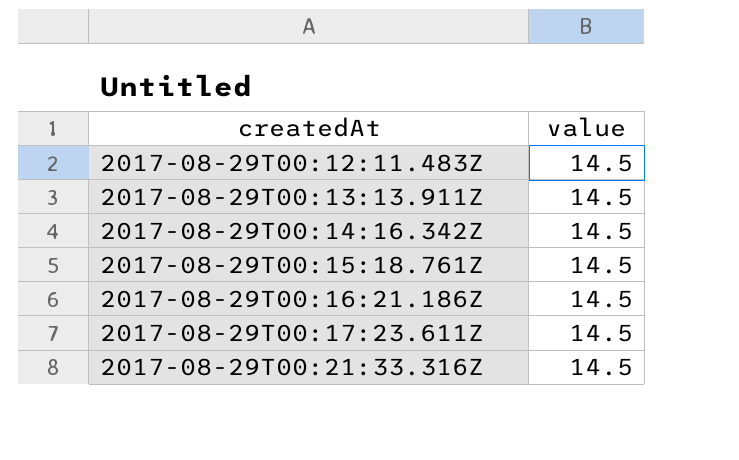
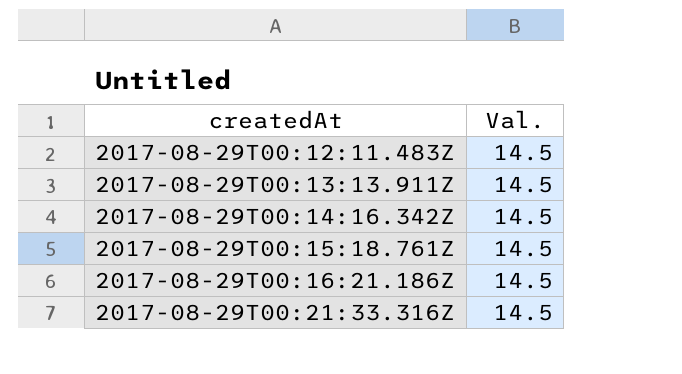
column name: value -> Val.
row 2017-08-29T00:17:23.611Z: 14.5 -> none

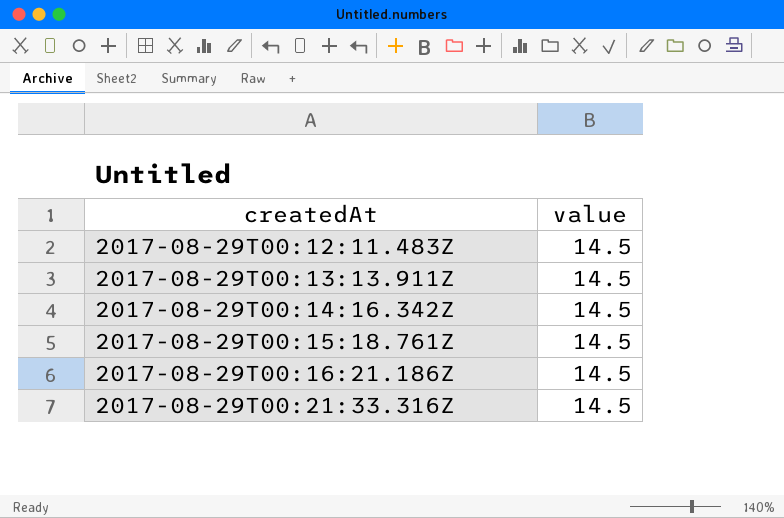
column name: Val. -> value

